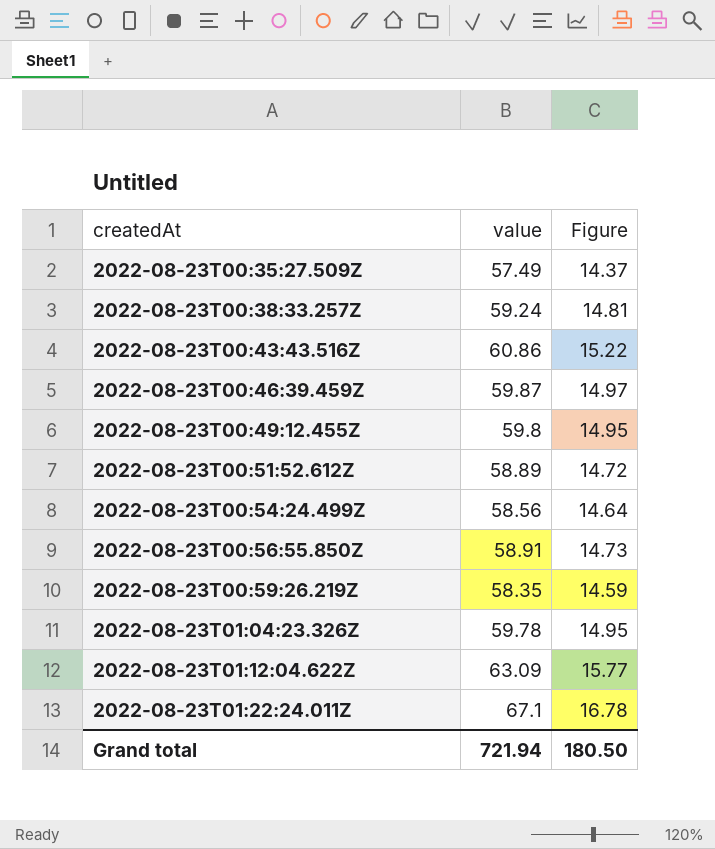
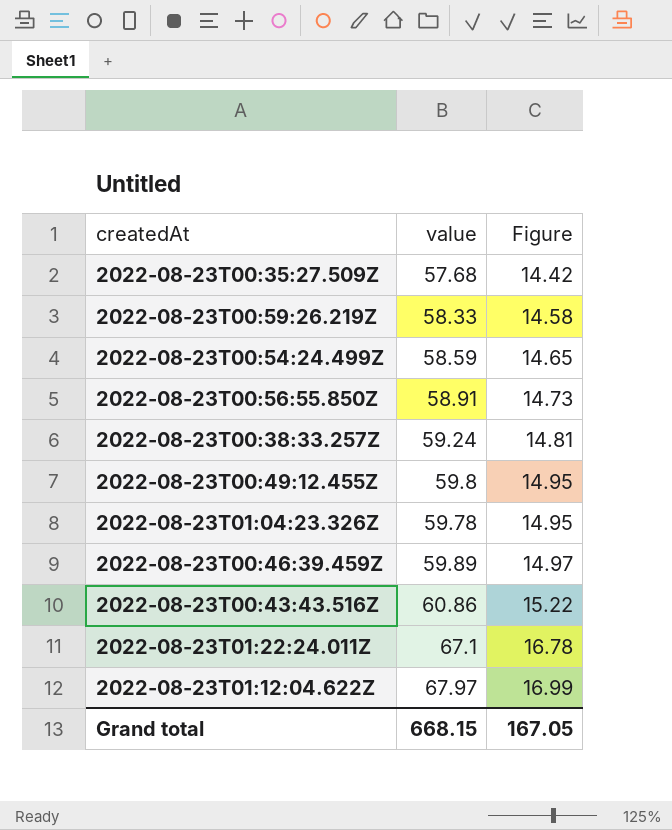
row order: createdAt ascending -> Figure ascending
row 2022-08-23T00:51:52.612Z: 58.89 | 14.72 -> none
2022-08-23T00:35:27.509Z | value: 57.49 -> 57.68
2022-08-23T00:35:27.509Z | Figure: 14.37 -> 14.42
2022-08-23T00:59:26.219Z | value: 58.35 -> 58.33
2022-08-23T00:59:26.219Z | Figure: 14.59 -> 14.58
2022-08-23T00:54:24.499Z | value: 58.56 -> 58.59
2022-08-23T00:54:24.499Z | Figure: 14.64 -> 14.65
2022-08-23T00:46:39.459Z | value: 59.87 -> 59.89
2022-08-23T01:12:04.622Z | value: 63.09 -> 67.97
2022-08-23T01:12:04.622Z | Figure: 15.77 -> 16.99
Grand total | value: 721.94 -> 668.15
Grand total | Figure: 180.50 -> 167.05

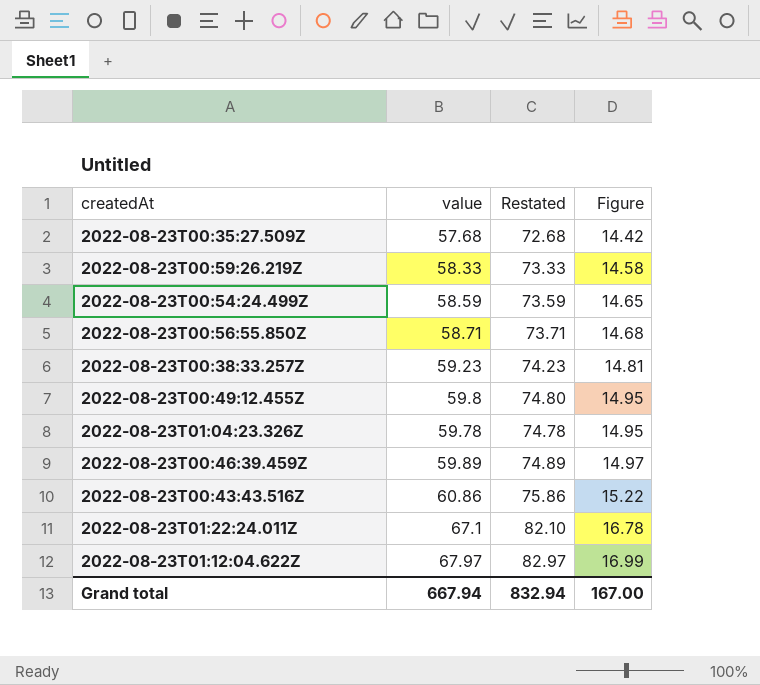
column Restated | formula: none -> [value] + 15
2022-08-23T00:56:55.850Z | value: 58.91 -> 58.71
2022-08-23T00:56:55.850Z | Figure: 14.73 -> 14.68
2022-08-23T00:38:33.257Z | value: 59.24 -> 59.23
Grand total | value: 668.15 -> 667.94
Grand total | Figure: 167.05 -> 167.00

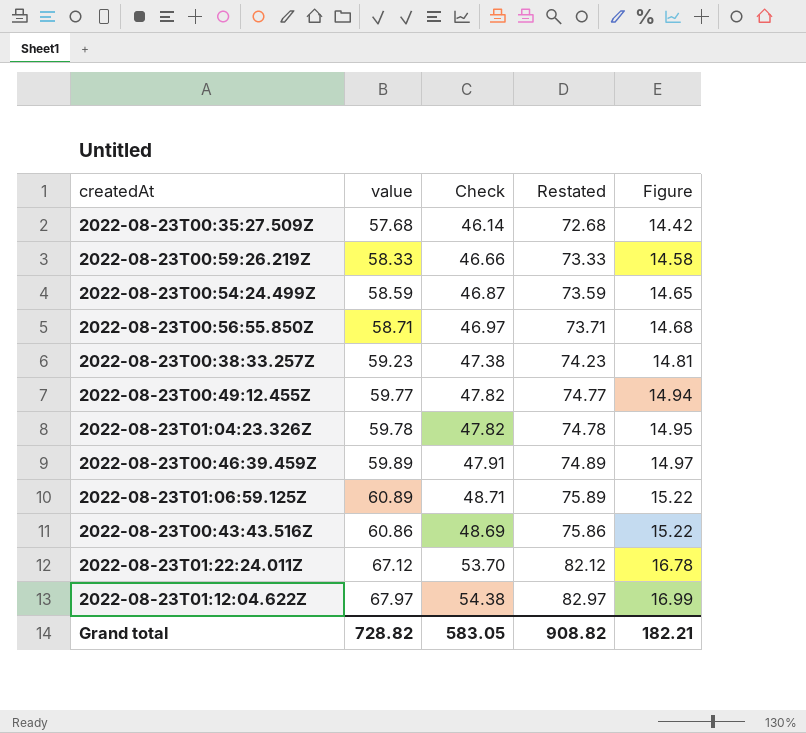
column Check | formula: none -> [value] * 0.8
2022-08-23T00:49:12.455Z | value: 59.8 -> 59.77
2022-08-23T00:49:12.455Z | Restated: 74.80 -> 74.77
2022-08-23T00:49:12.455Z | Figure: 14.95 -> 14.94
row 2022-08-23T01:06:59.125Z: none -> 60.89 | 48.71 | 75.89 | 15.22
2022-08-23T01:22:24.011Z | value: 67.1 -> 67.12
2022-08-23T01:22:24.011Z | Restated: 82.10 -> 82.12
Grand total | value: 667.94 -> 728.82
Grand total | Restated: 832.94 -> 908.82
Grand total | Figure: 167.00 -> 182.21

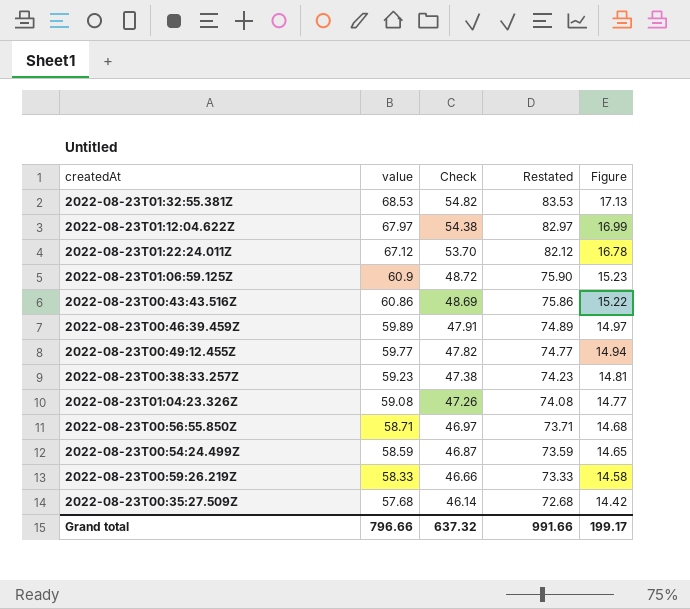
row order: Figure ascending -> value descending
row 2022-08-23T01:32:55.381Z: none -> 68.53 | 54.82 | 83.53 | 17.13
2022-08-23T01:06:59.125Z | value: 60.89 -> 60.9
2022-08-23T01:06:59.125Z | Check: 48.71 -> 48.72
2022-08-23T01:06:59.125Z | Restated: 75.89 -> 75.90
2022-08-23T01:06:59.125Z | Figure: 15.22 -> 15.23
2022-08-23T01:04:23.326Z | value: 59.78 -> 59.08
2022-08-23T01:04:23.326Z | Check: 47.82 -> 47.26
2022-08-23T01:04:23.326Z | Restated: 74.78 -> 74.08
2022-08-23T01:04:23.326Z | Figure: 14.95 -> 14.77
Grand total | value: 728.82 -> 796.66
Grand total | Check: 583.05 -> 637.32
Grand total | Restated: 908.82 -> 991.66
Grand total | Figure: 182.21 -> 199.17

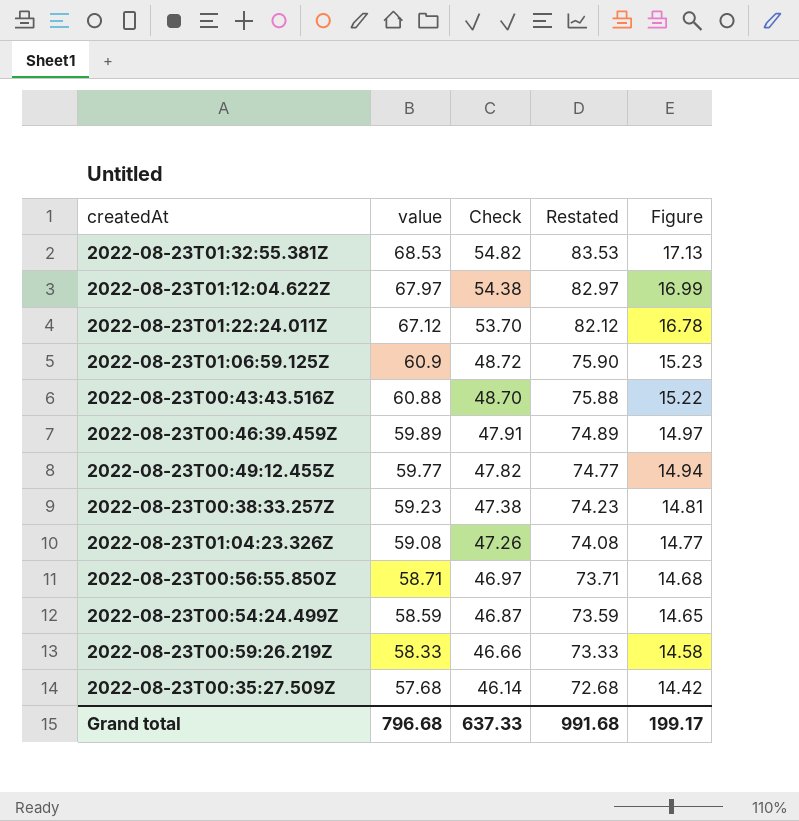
2022-08-23T00:43:43.516Z | value: 60.86 -> 60.88
2022-08-23T00:43:43.516Z | Check: 48.69 -> 48.70
2022-08-23T00:43:43.516Z | Restated: 75.86 -> 75.88
Grand total | value: 796.66 -> 796.68
Grand total | Check: 637.32 -> 637.33
Grand total | Restated: 991.66 -> 991.68

